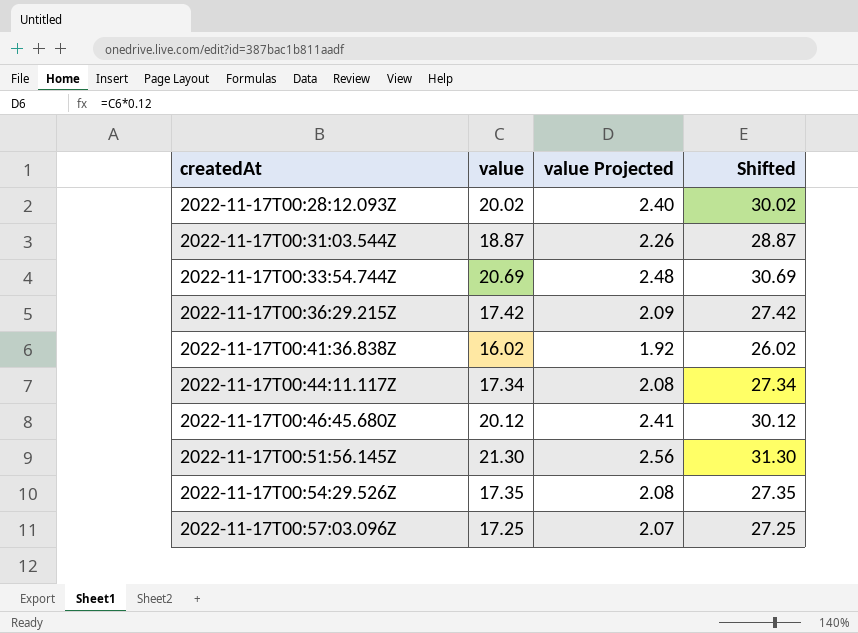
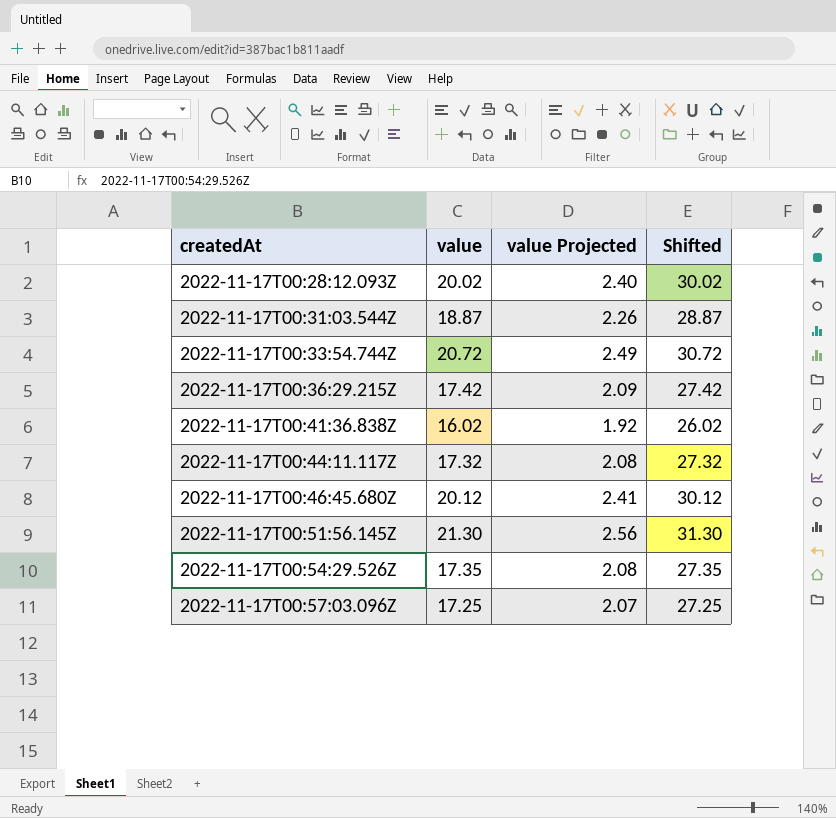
2022-11-17T00:33:54.744Z | value: 20.69 -> 20.72
2022-11-17T00:33:54.744Z | value Projected: 2.48 -> 2.49
2022-11-17T00:33:54.744Z | Shifted: 30.69 -> 30.72
2022-11-17T00:44:11.117Z | value: 17.34 -> 17.32
2022-11-17T00:44:11.117Z | Shifted: 27.34 -> 27.32

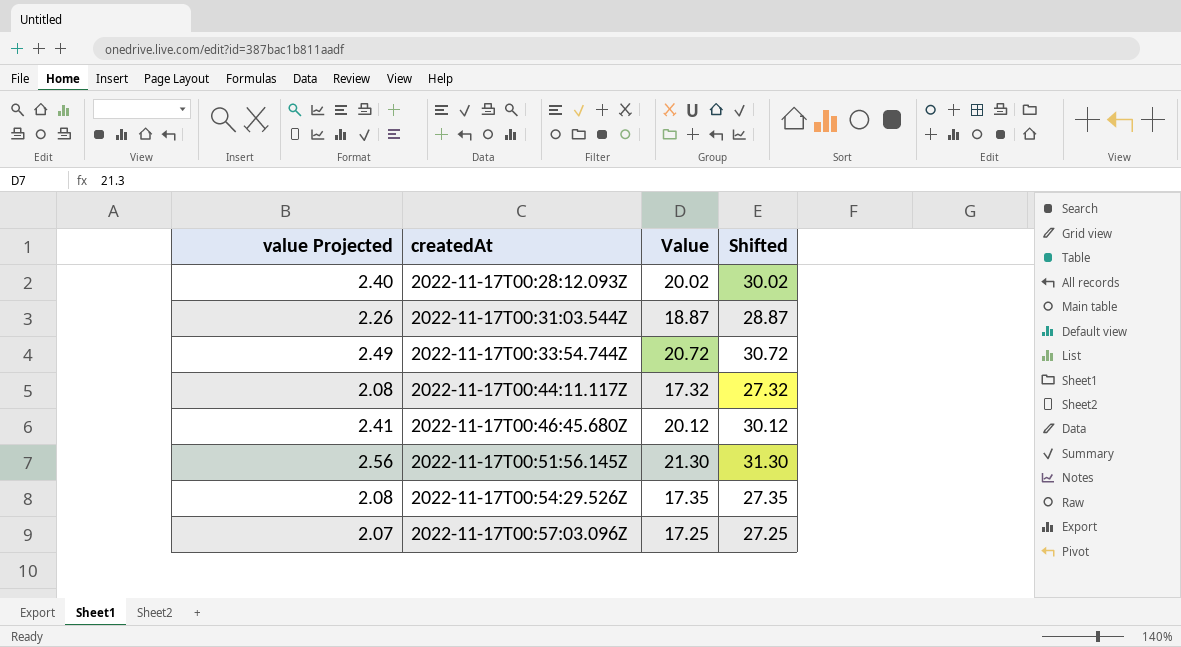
column value Projected | position: 3 -> 1
column name: value -> Value
row 2022-11-17T00:36:29.215Z: 17.42 | 2.09 | 27.42 -> none
row 2022-11-17T00:41:36.838Z: 16.02 | 1.92 | 26.02 -> none

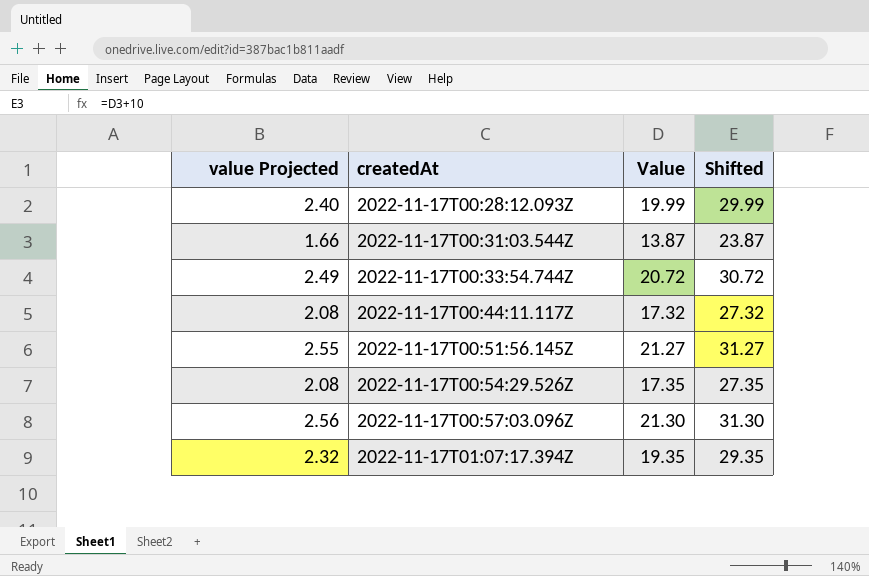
row 2022-11-17T00:46:45.680Z: 2.41 | 20.12 | 30.12 -> none
2022-11-17T00:28:12.093Z | Value: 20.02 -> 19.99
2022-11-17T00:28:12.093Z | Shifted: 30.02 -> 29.99
2022-11-17T00:31:03.544Z | value Projected: 2.26 -> 1.66
2022-11-17T00:31:03.544Z | Value: 18.87 -> 13.87
2022-11-17T00:31:03.544Z | Shifted: 28.87 -> 23.87
2022-11-17T00:51:56.145Z | value Projected: 2.56 -> 2.55
2022-11-17T00:51:56.145Z | Value: 21.30 -> 21.27
2022-11-17T00:51:56.145Z | Shifted: 31.30 -> 31.27
2022-11-17T00:57:03.096Z | value Projected: 2.07 -> 2.56
2022-11-17T00:57:03.096Z | Value: 17.25 -> 21.30
2022-11-17T00:57:03.096Z | Shifted: 27.25 -> 31.30
row 2022-11-17T01:07:17.394Z: none -> 2.32 | 19.35 | 29.35

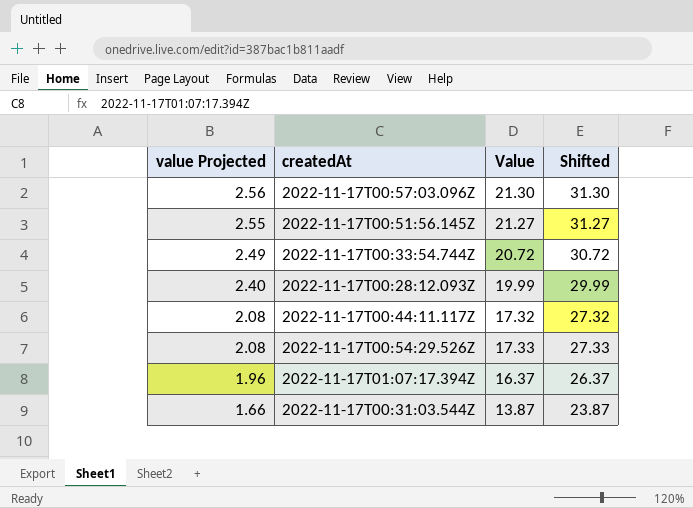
row order: createdAt ascending -> value Projected descending
2022-11-17T00:54:29.526Z | Value: 17.35 -> 17.33
2022-11-17T00:54:29.526Z | Shifted: 27.35 -> 27.33
2022-11-17T01:07:17.394Z | value Projected: 2.32 -> 1.96
2022-11-17T01:07:17.394Z | Value: 19.35 -> 16.37
2022-11-17T01:07:17.394Z | Shifted: 29.35 -> 26.37

